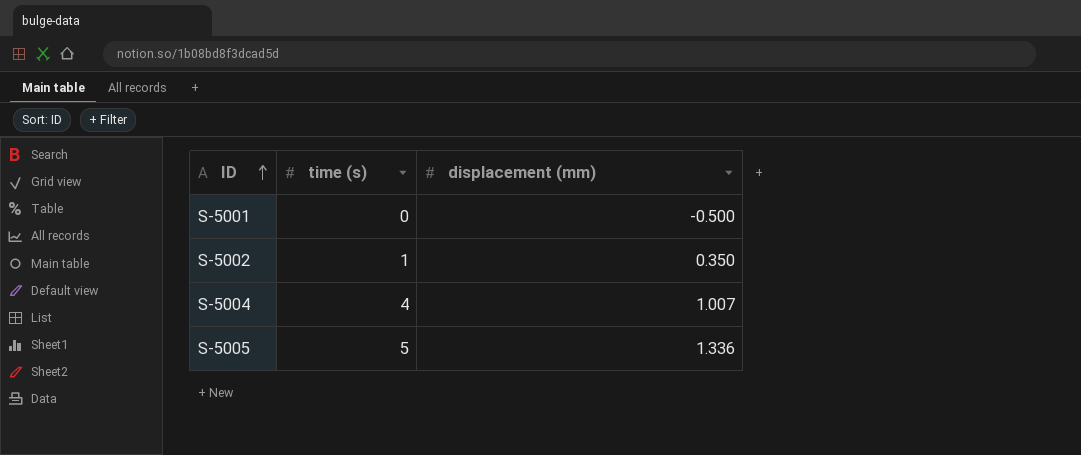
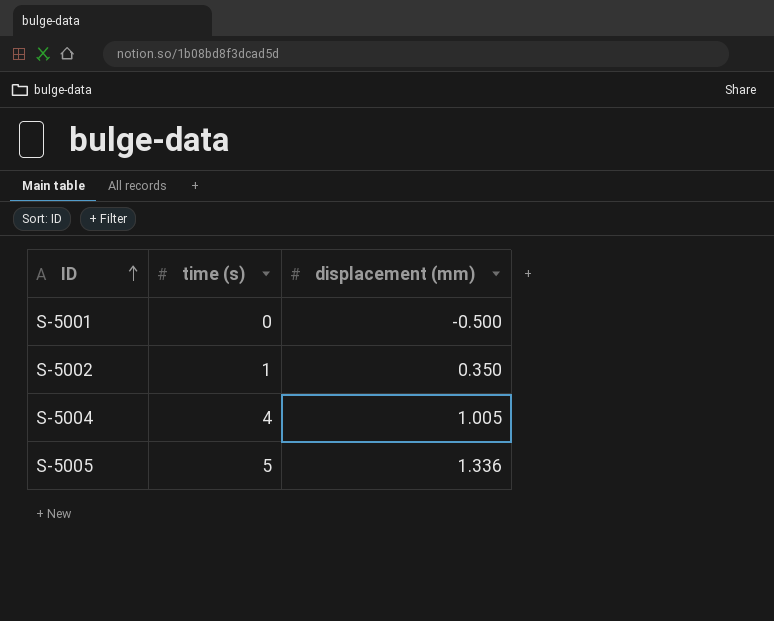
S-5004 | displacement (mm): 1.007 -> 1.005

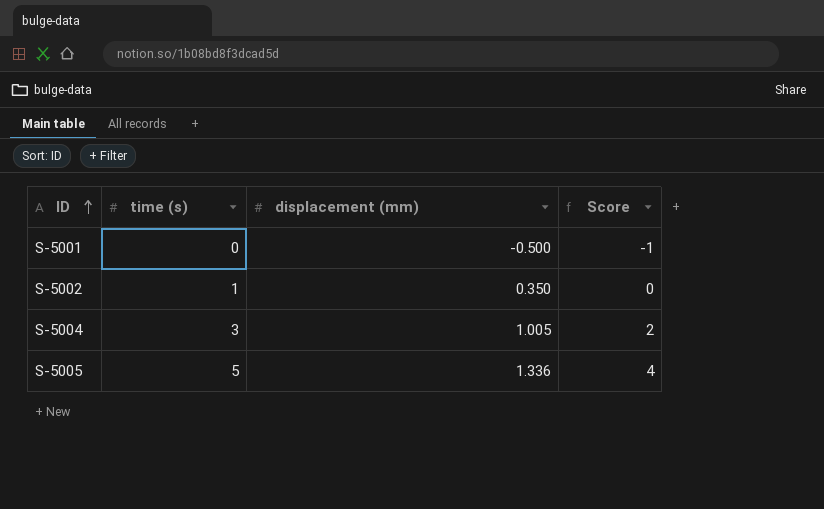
column Score | formula: none -> [time (s)] - 1
S-5004 | time (s): 4 -> 3

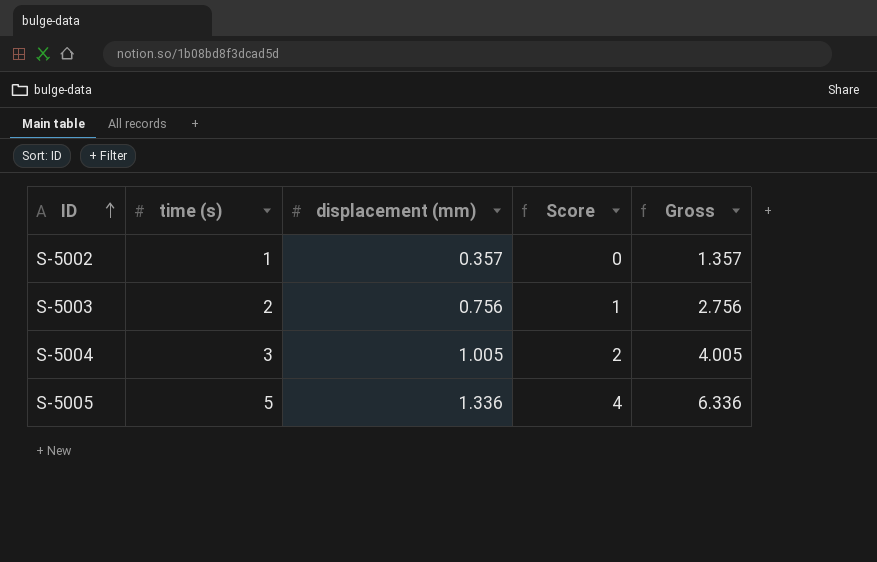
column Gross | formula: none -> [time (s)] + [displacement (mm)]
row S-5001: 0 | -0.500 | -1 -> none
S-5002 | displacement (mm): 0.350 -> 0.357
row S-5003: none -> 2 | 0.756 | 1 | 2.756

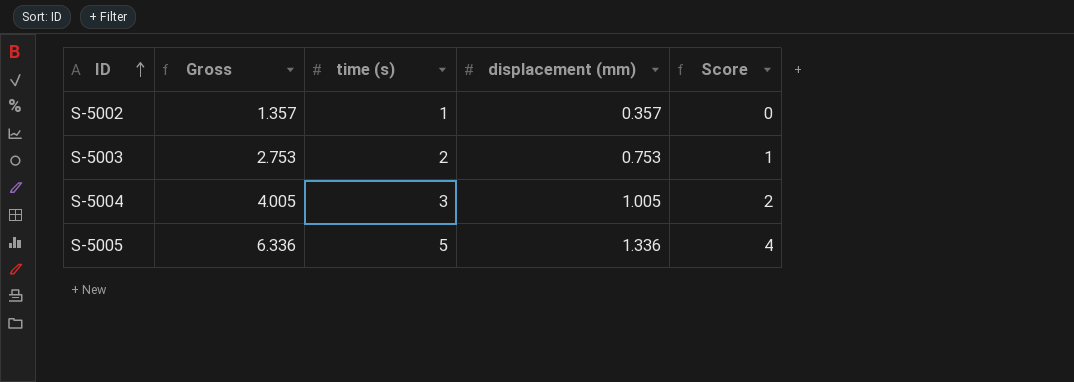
column Gross | position: 5 -> 2
S-5003 | Gross: 2.756 -> 2.753
S-5003 | displacement (mm): 0.756 -> 0.753

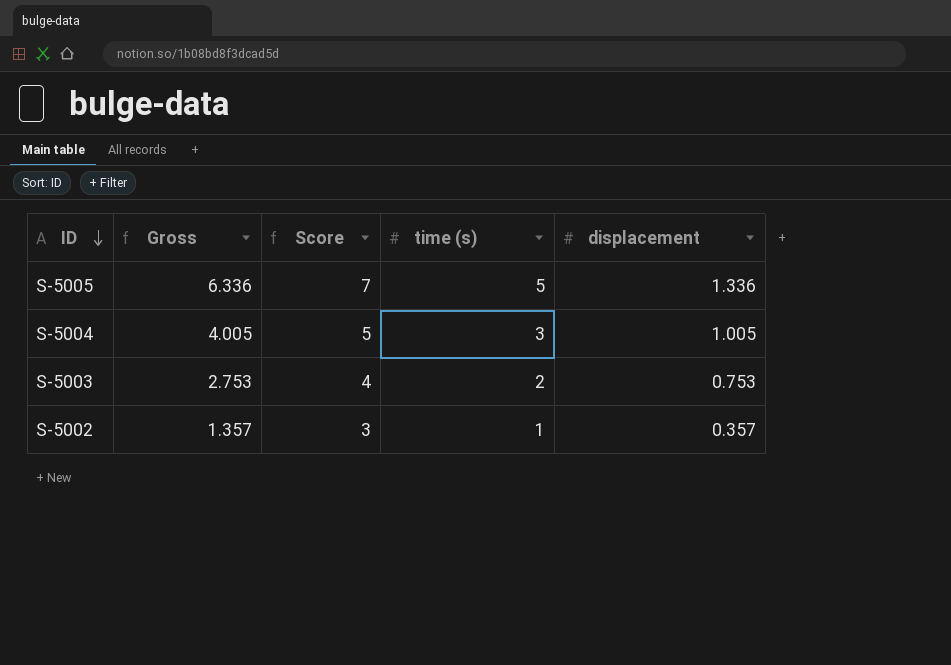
row order: ID ascending -> ID descending
column Score | formula: [time (s)] - 1 -> [time (s)] + 2
column Score | position: 5 -> 3
column name: displacement (mm) -> displacement

